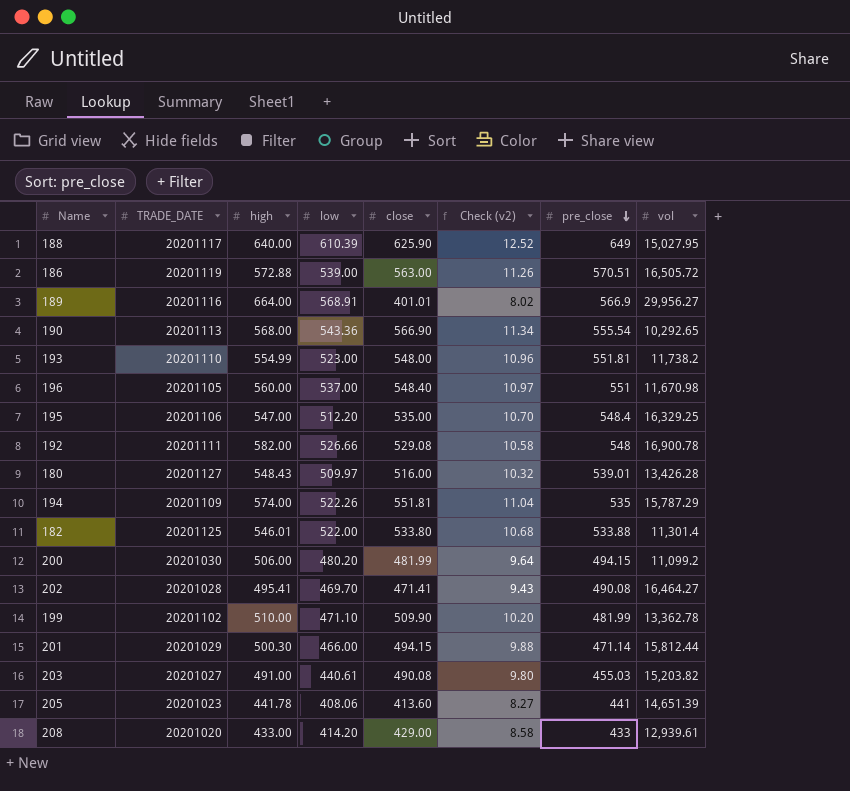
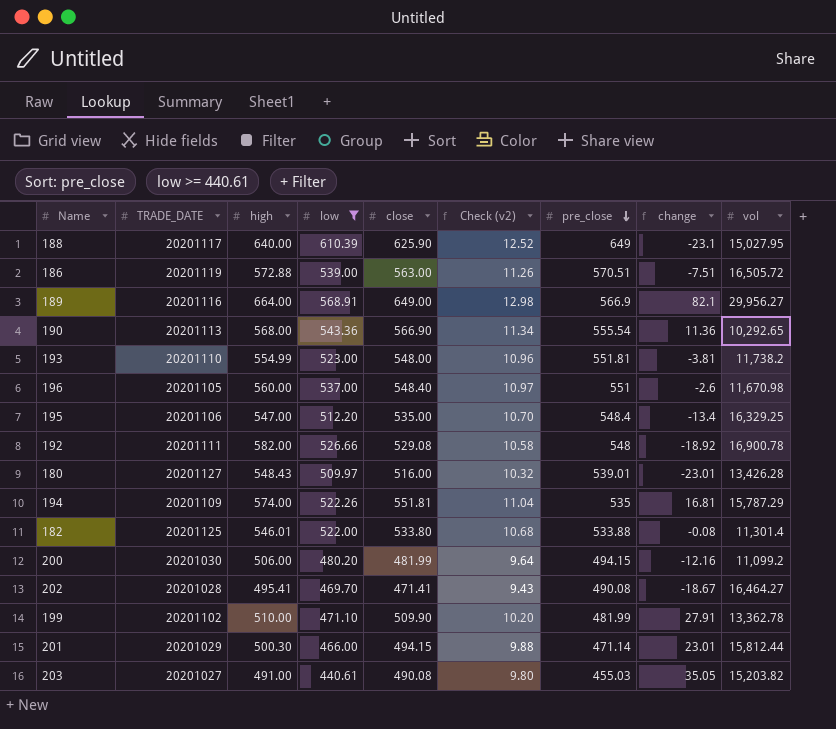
filter: none -> low >= 440.61
column change | formula: none -> [close] - [pre_close]
189 | close: 401.01 -> 649.00
189 | Check (v2): 8.02 -> 12.98

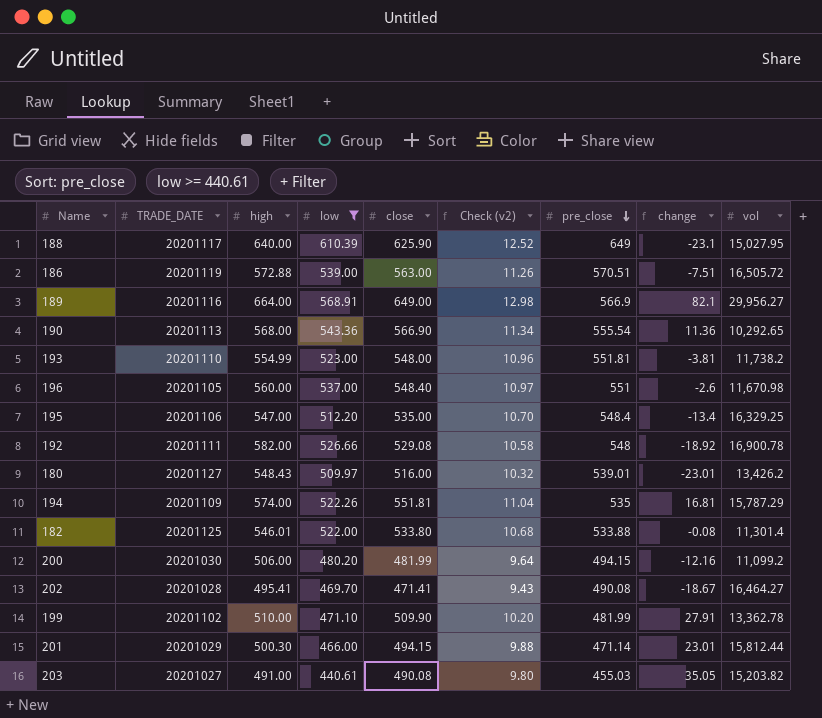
180 | vol: 13,426.28 -> 13,426.2

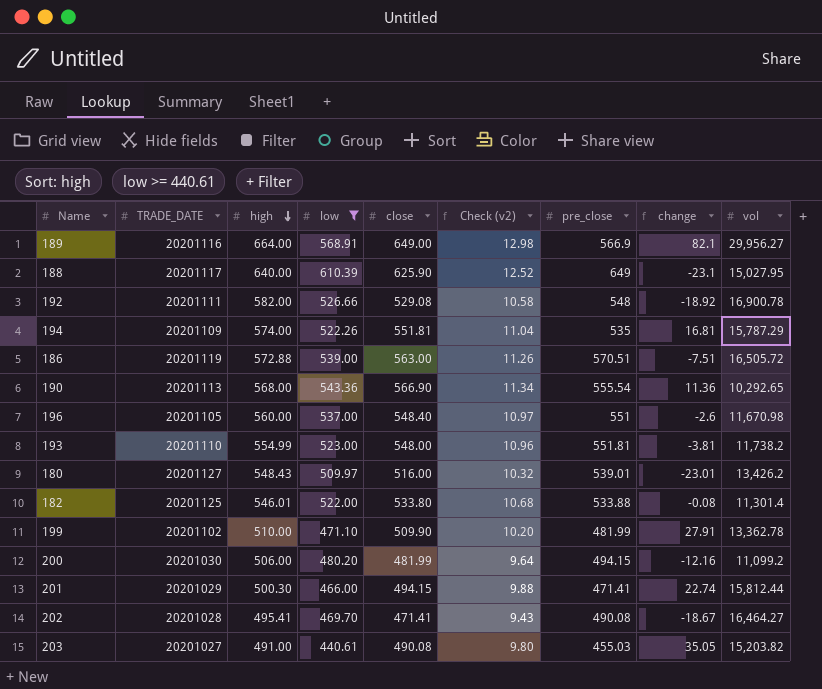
row order: pre_close descending -> high descending
row 195: 20201106 | 547.00 | 512.20 | 535.00 | 10.70 | 548.4 | -13.4 | 16,329.25 -> none
201 | pre_close: 471.14 -> 471.41
201 | change: 23.01 -> 22.74

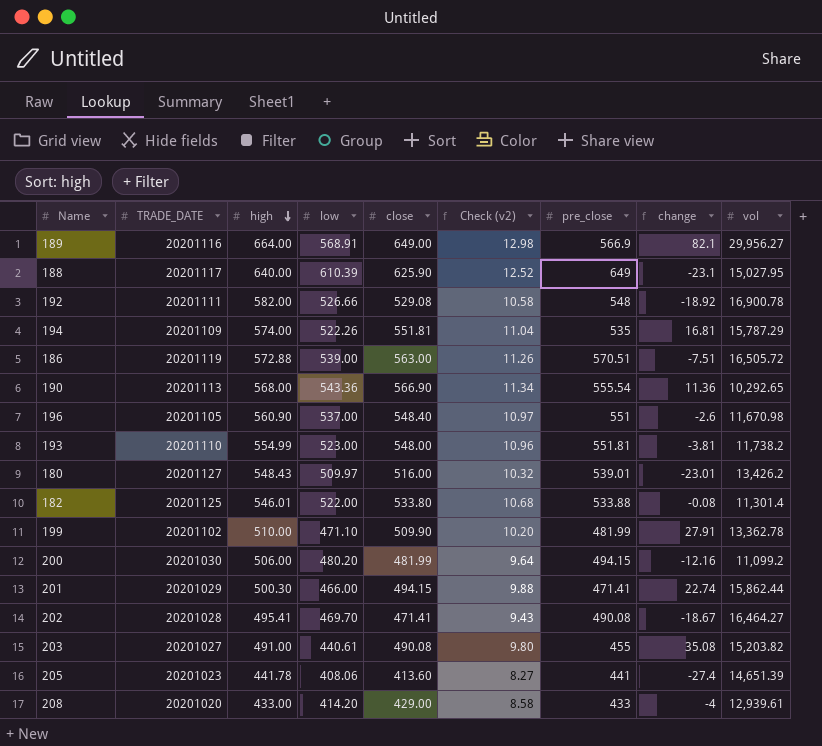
filter: low >= 440.61 -> none
196 | high: 560.00 -> 560.90
201 | vol: 15,812.44 -> 15,862.44
203 | pre_close: 455.03 -> 455
203 | change: 35.05 -> 35.08

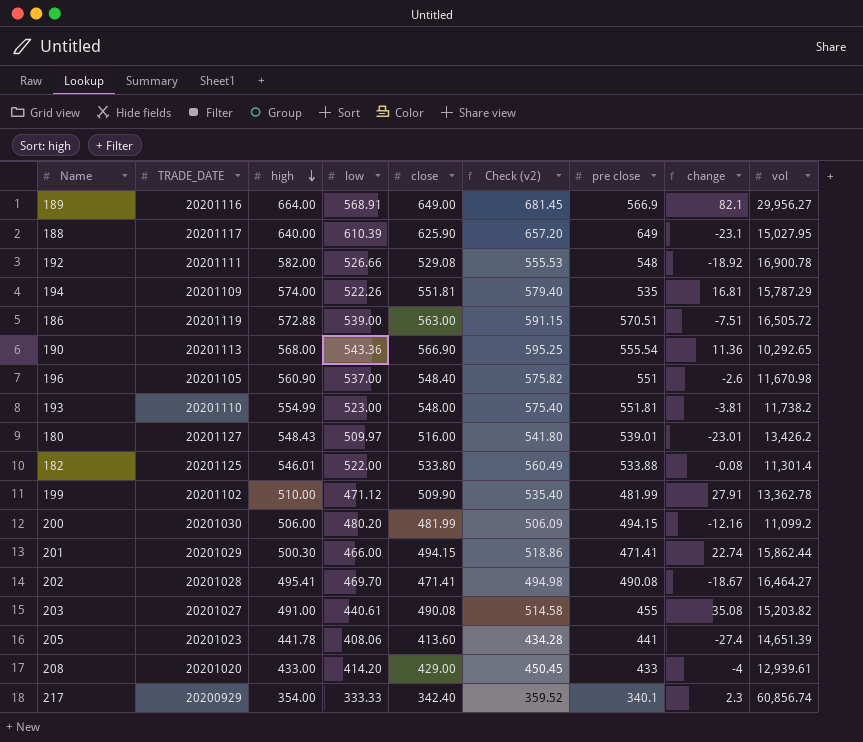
column Check (v2) | formula: [close] * 0.02 -> [close] * 1.05
column name: pre_close -> pre close
199 | low: 471.10 -> 471.12
row 217: none -> 20200929 | 354.00 | 333.33 | 342.40 | 359.52 | 340.1 | 2.3 | 60,856.74

